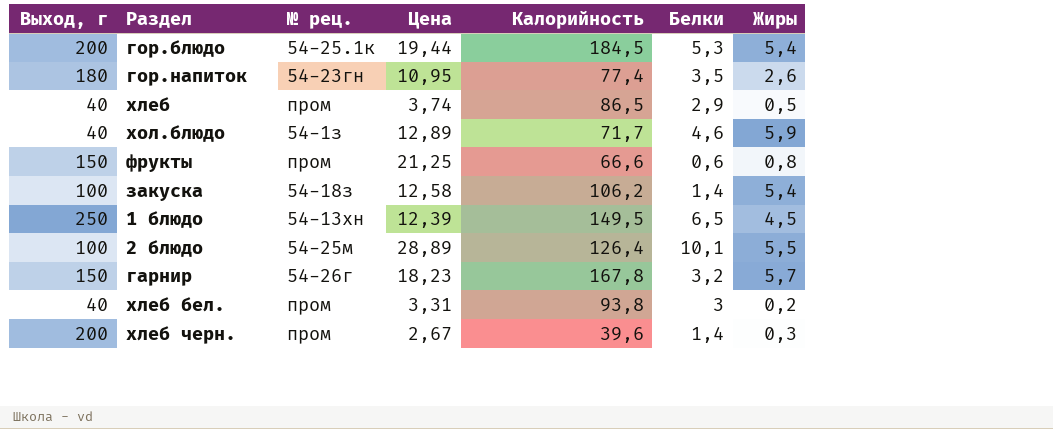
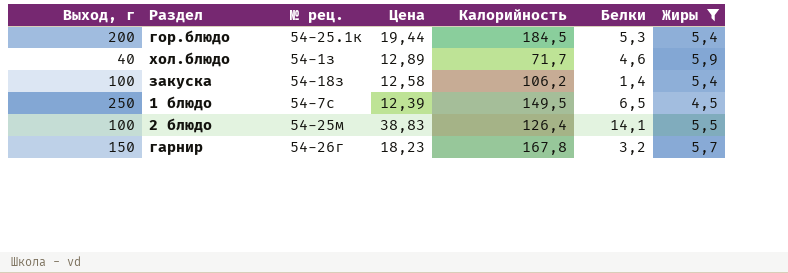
filter: none -> Жиры >= 4,5
1 блюдо | № рец.: 54-13хн -> 54-7с
2 блюдо | Цена: 28,89 -> 38,83
2 блюдо | Белки: 10,1 -> 14,1

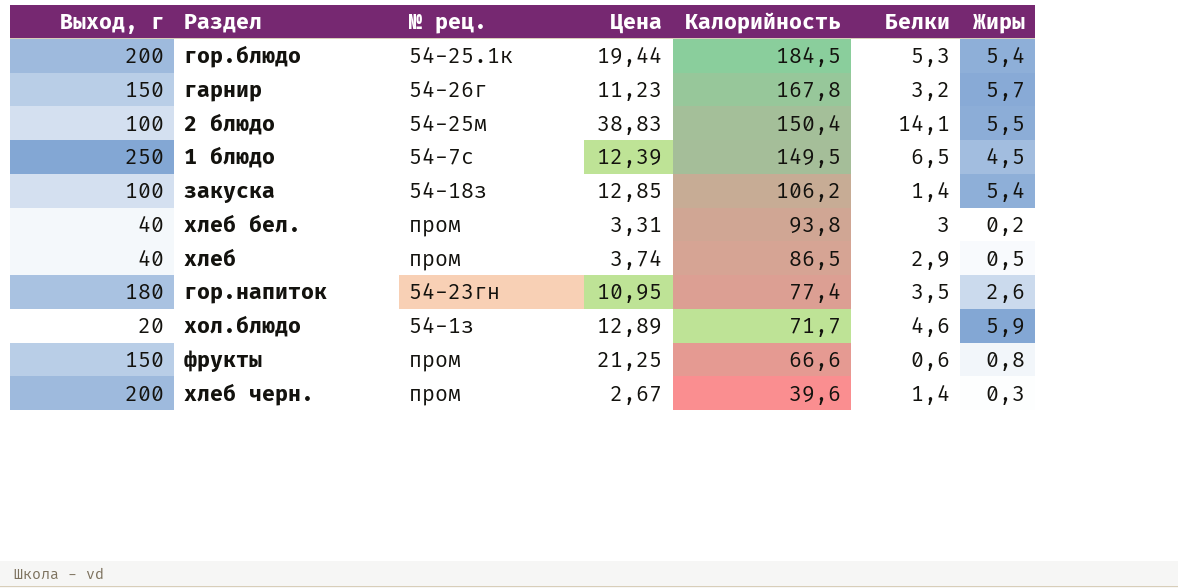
filter: Жиры >= 4,5 -> none
row order: none -> Калорийность descending
гарнир | Цена: 18,23 -> 11,23
2 блюдо | Калорийность: 126,4 -> 150,4
закуска | Цена: 12,58 -> 12,85
хол.блюдо | Выход, г: 40 -> 20

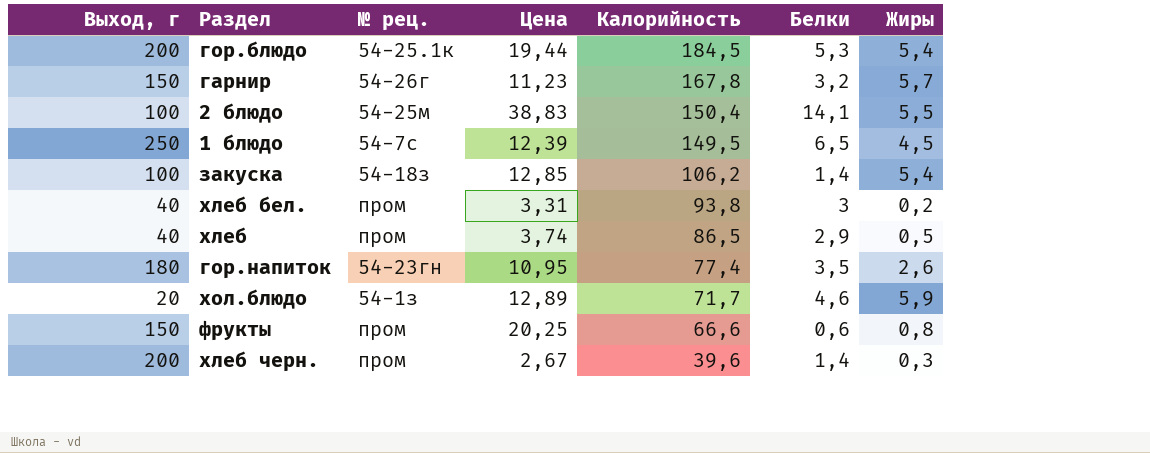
фрукты | Цена: 21,25 -> 20,25

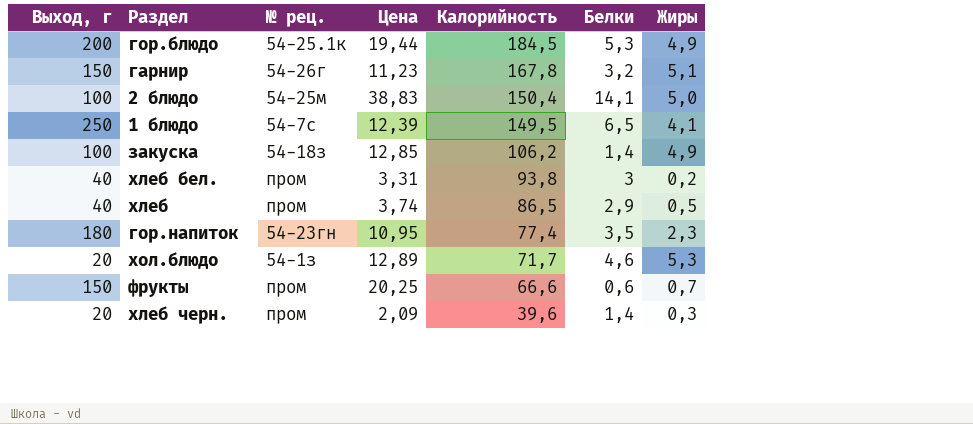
гор.блюдо | Жиры: 5,4 -> 4,9
гарнир | Жиры: 5,7 -> 5,1
2 блюдо | Жиры: 5,5 -> 5,0
1 блюдо | Жиры: 4,5 -> 4,1
закуска | Жиры: 5,4 -> 4,9
гор.напиток | Жиры: 2,6 -> 2,3
хол.блюдо | Жиры: 5,9 -> 5,3
фрукты | Жиры: 0,8 -> 0,7
хлеб черн. | Выход, г: 200 -> 20
хлеб черн. | Цена: 2,67 -> 2,09

